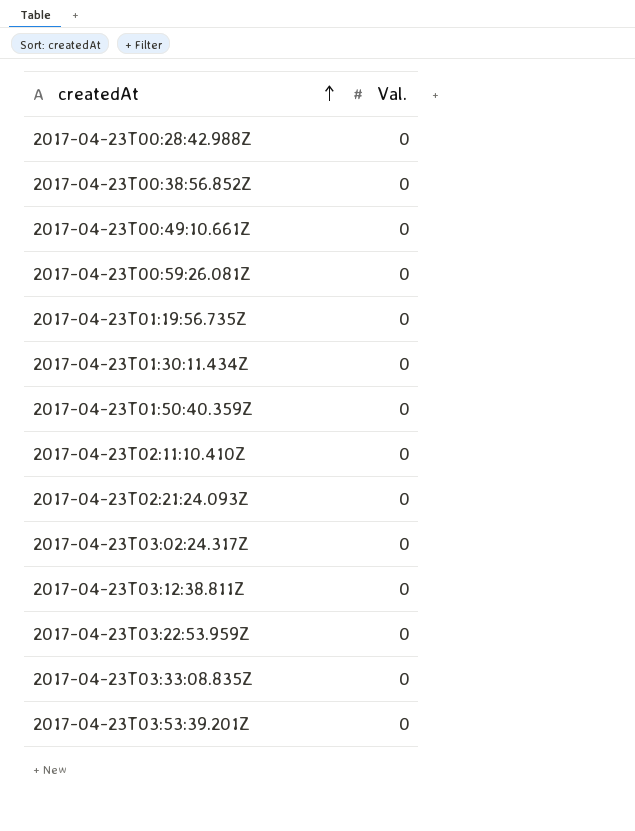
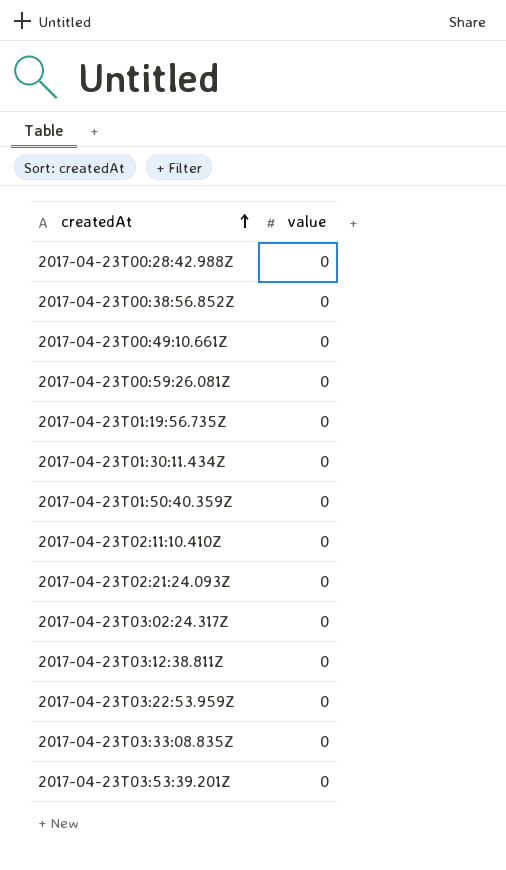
column name: Val. -> value

